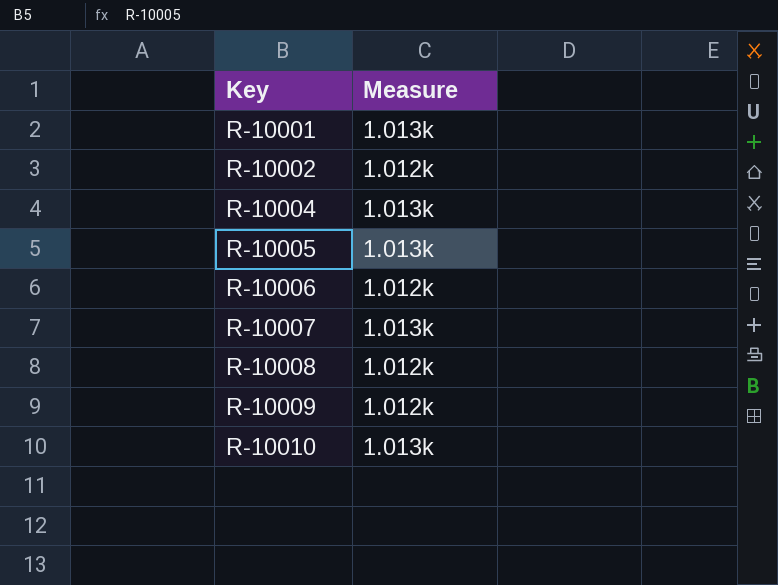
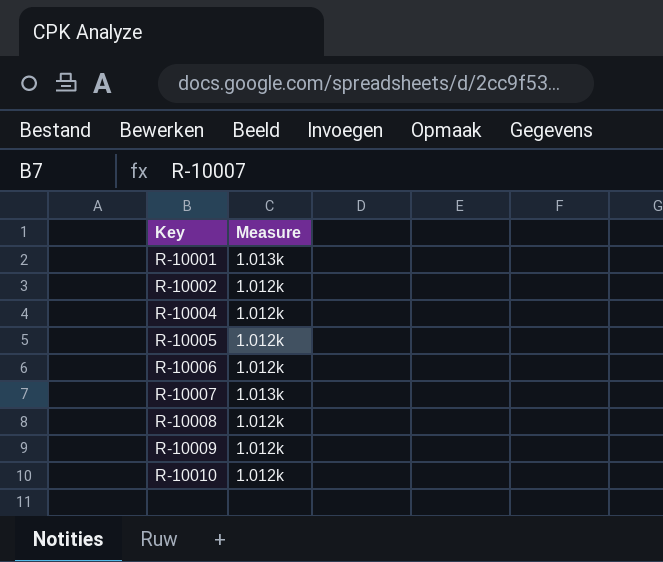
R-10004 | Measure: 1.013k -> 1.012k
R-10005 | Measure: 1.013k -> 1.012k
R-10010 | Measure: 1.013k -> 1.012k

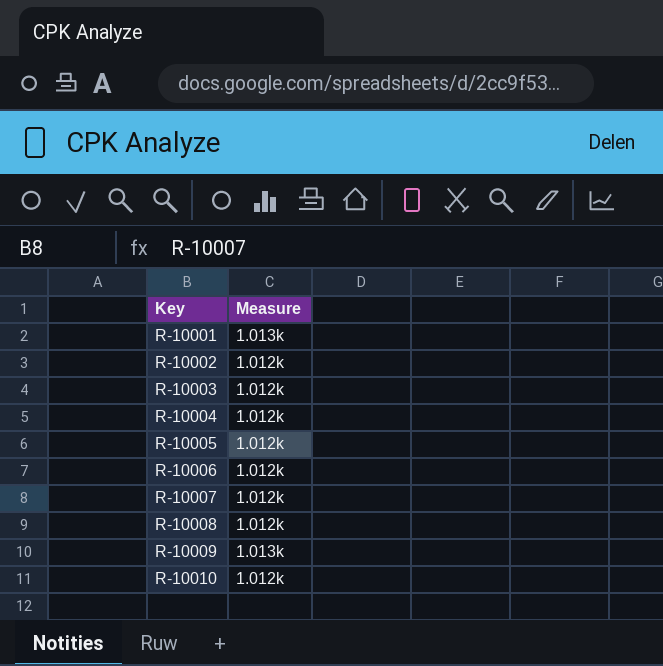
row R-10003: none -> 1.012k
R-10007 | Measure: 1.013k -> 1.012k
R-10009 | Measure: 1.012k -> 1.013k

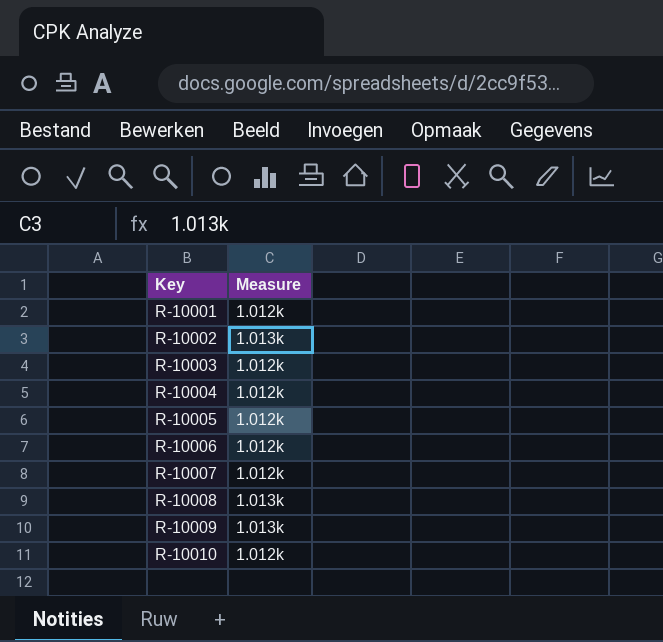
R-10001 | Measure: 1.013k -> 1.012k
R-10002 | Measure: 1.012k -> 1.013k
R-10008 | Measure: 1.012k -> 1.013k

